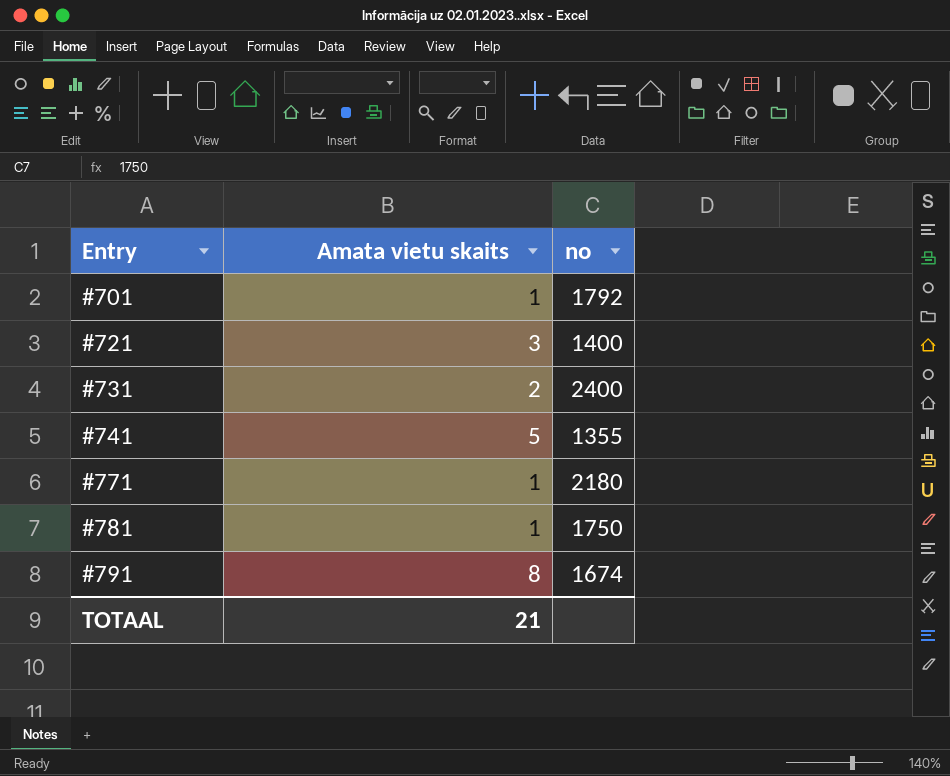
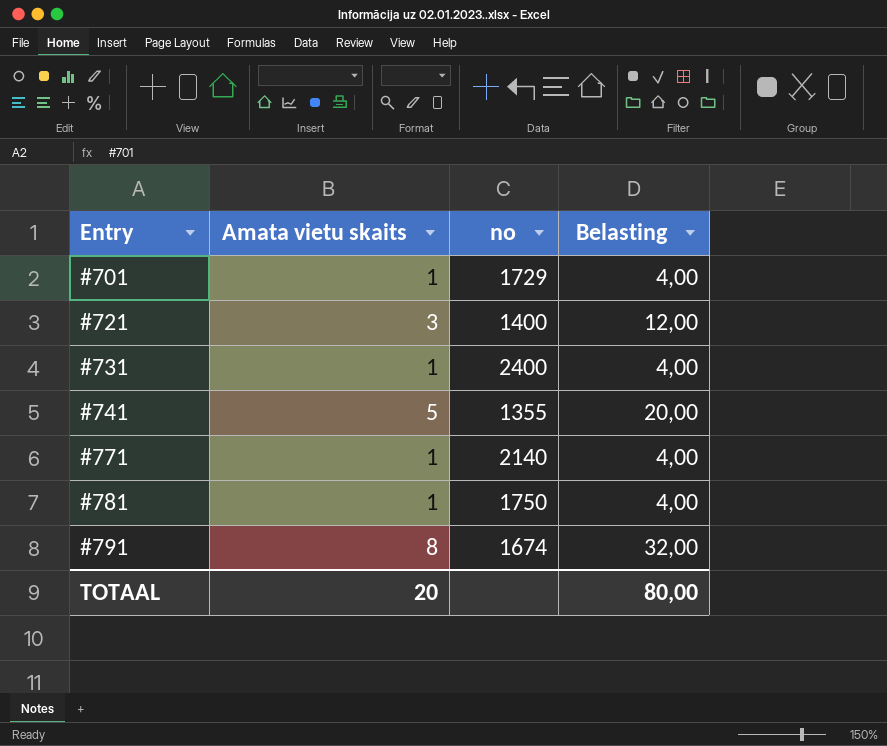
column Belasting | formula: none -> [Amata vietu skaits] * 4
#701 | no: 1792 -> 1729
#731 | Amata vietu skaits: 2 -> 1
#771 | no: 2180 -> 2140
TOTAAL | Amata vietu skaits: 21 -> 20

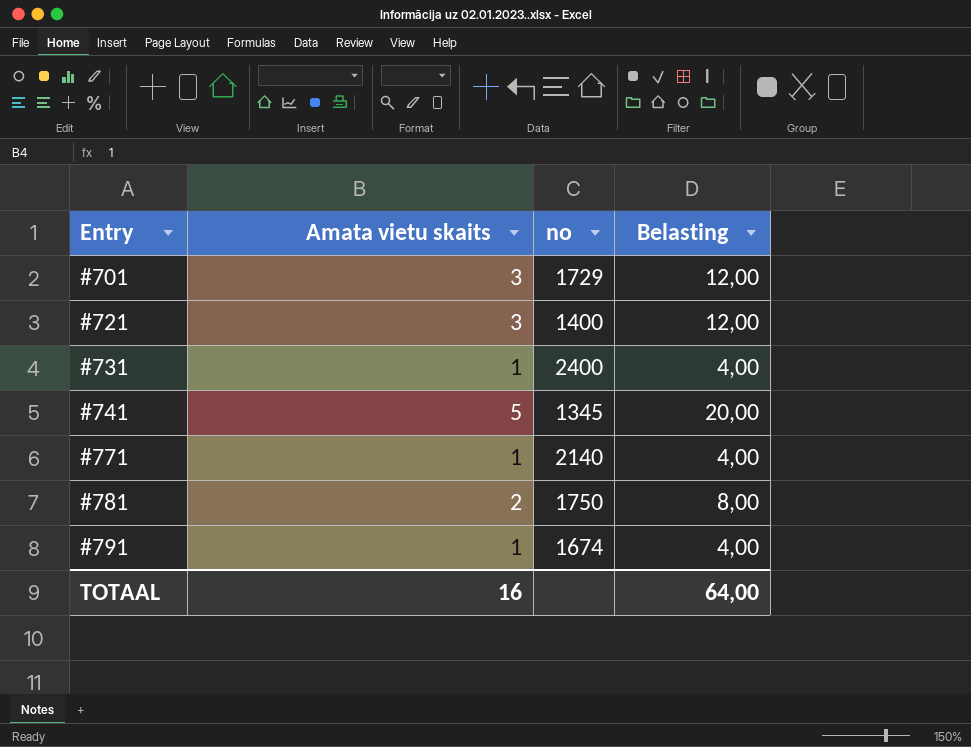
#701 | Amata vietu skaits: 1 -> 3
#701 | Belasting: 4,00 -> 12,00
#741 | no: 1355 -> 1345
#781 | Amata vietu skaits: 1 -> 2
#781 | Belasting: 4,00 -> 8,00
#791 | Amata vietu skaits: 8 -> 1
#791 | Belasting: 32,00 -> 4,00
TOTAAL | Amata vietu skaits: 20 -> 16
TOTAAL | Belasting: 80,00 -> 64,00

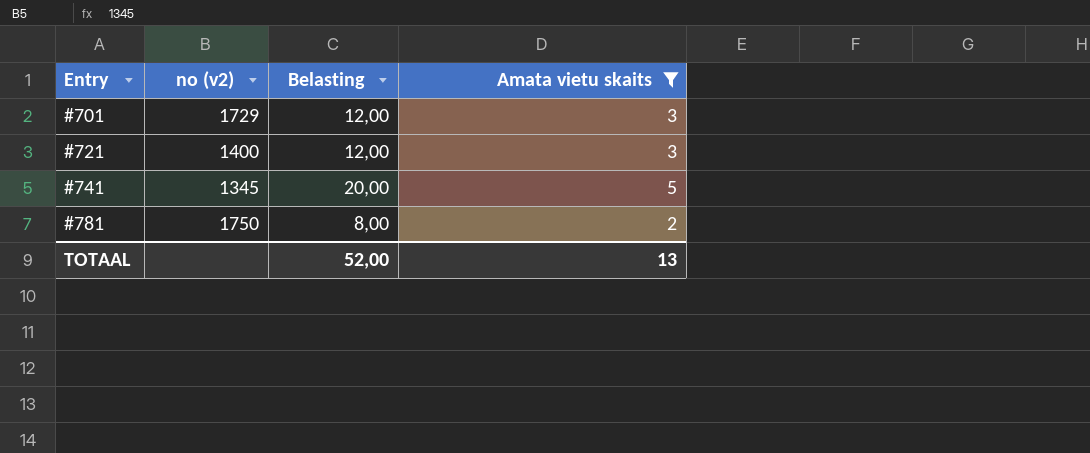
filter: none -> Amata vietu skaits != 1
column name: no -> no (v2)
column Amata vietu skaits | position: 2 -> 4
TOTAAL | Belasting: 64,00 -> 52,00
TOTAAL | Amata vietu skaits: 16 -> 13

